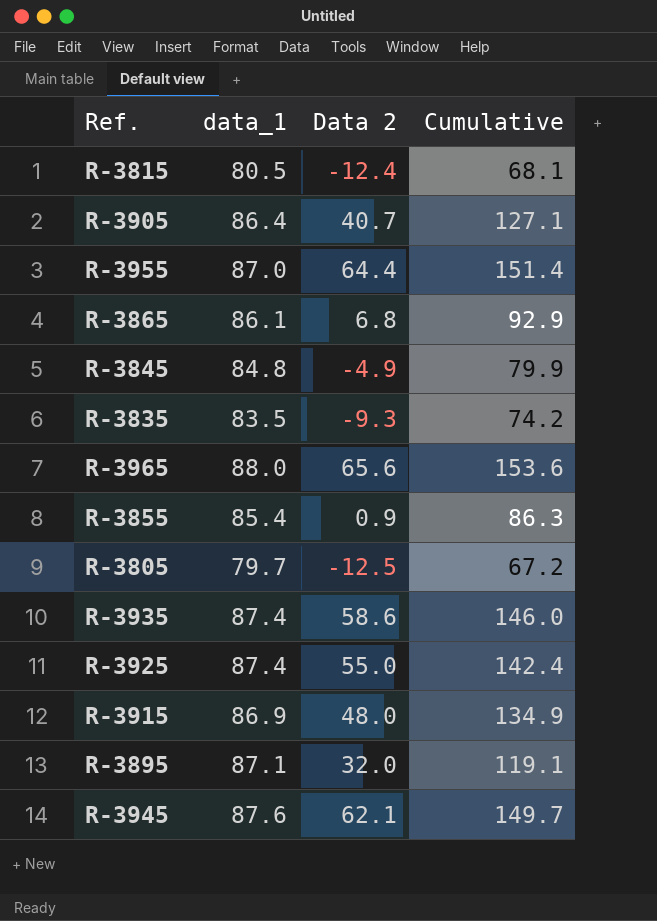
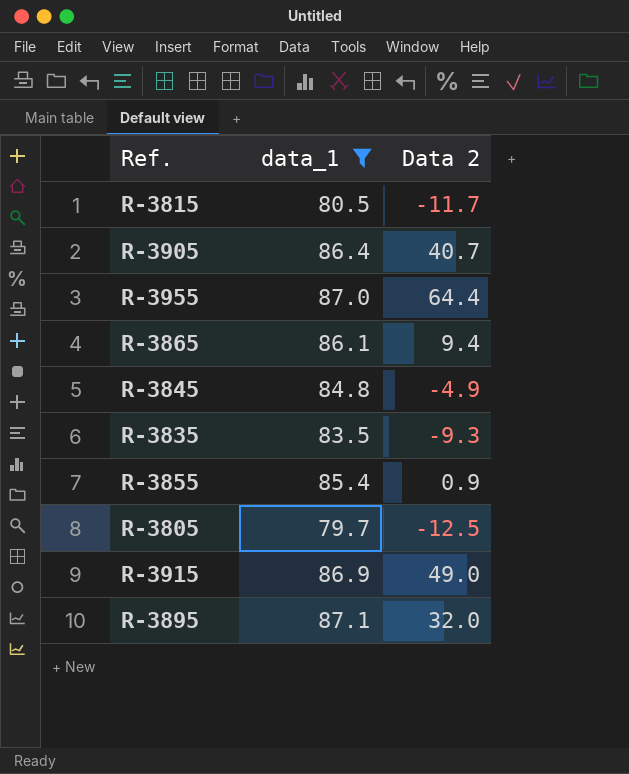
filter: none -> data_1 <= 87.1
column Cumulative | formula: [data_1] + [Data 2] -> none
R-3815 | Data 2: -12.4 -> -11.7
R-3865 | Data 2: 6.8 -> 9.4
R-3915 | Data 2: 48.0 -> 49.0

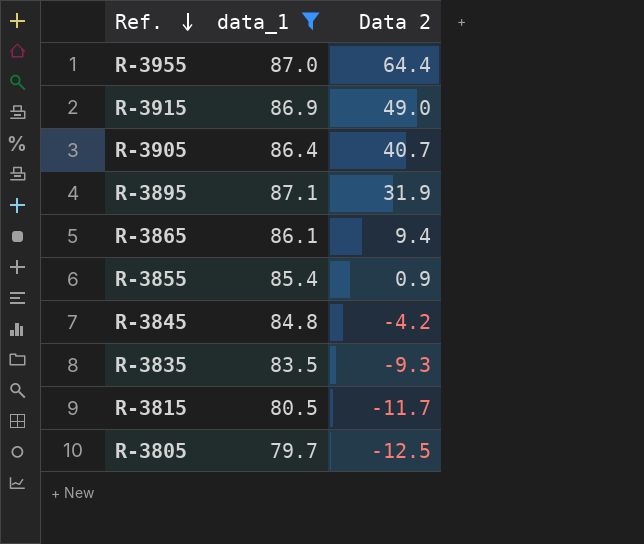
row order: none -> Ref. descending
R-3895 | Data 2: 32.0 -> 31.9
R-3845 | Data 2: -4.9 -> -4.2

